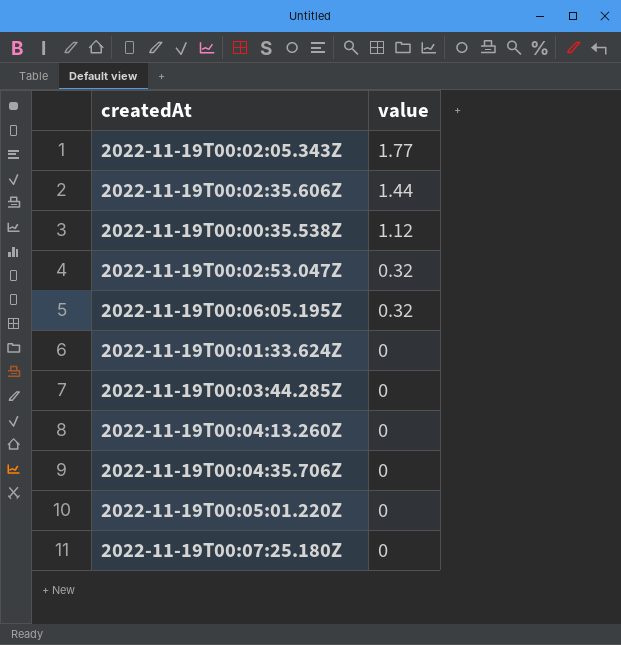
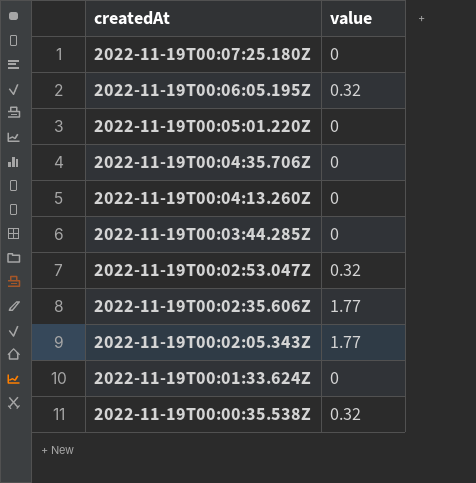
row order: value descending -> createdAt descending
2022-11-19T00:02:35.606Z | value: 1.44 -> 1.77
2022-11-19T00:00:35.538Z | value: 1.12 -> 0.32

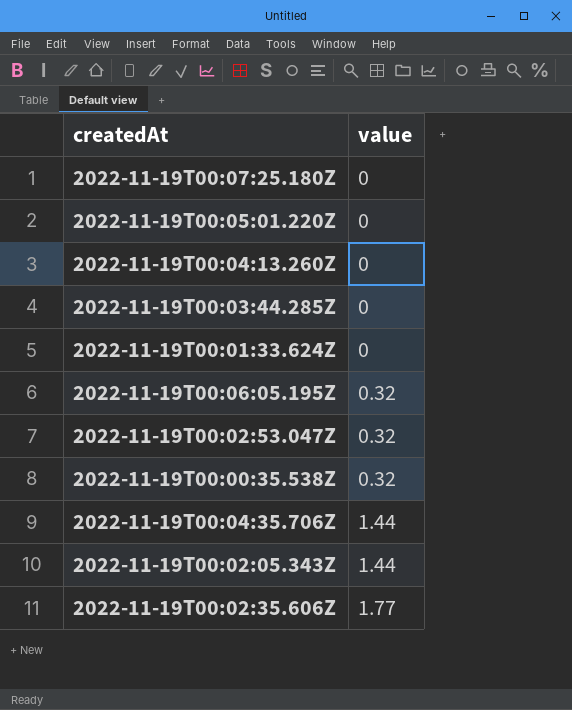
row order: createdAt descending -> value ascending
2022-11-19T00:04:35.706Z | value: 0 -> 1.44
2022-11-19T00:02:05.343Z | value: 1.77 -> 1.44

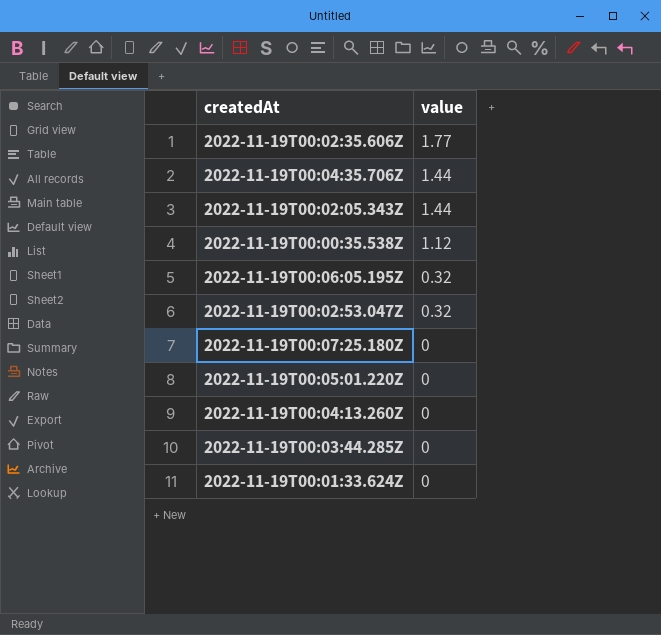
row order: value ascending -> value descending
2022-11-19T00:00:35.538Z | value: 0.32 -> 1.12

